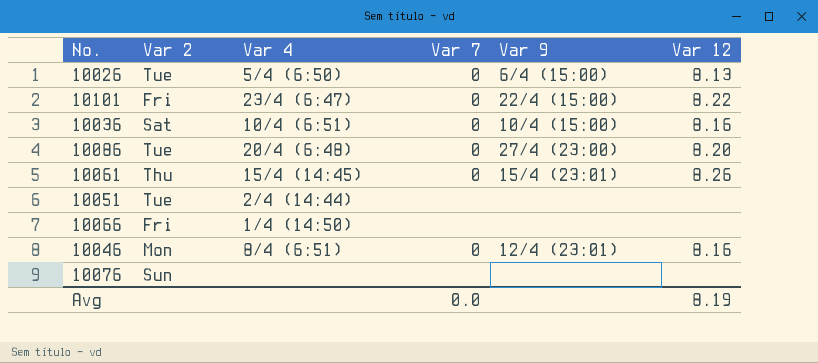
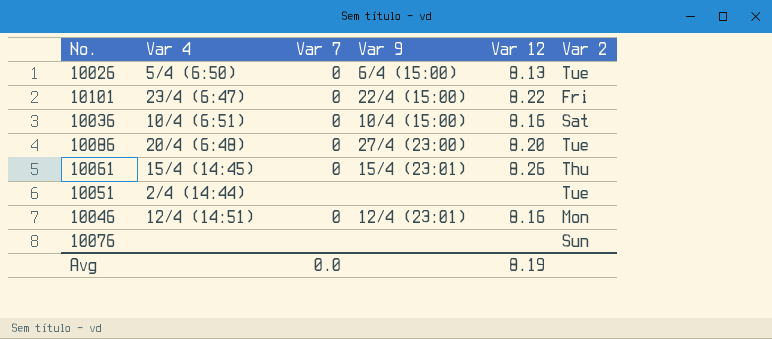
column Var 2 | position: 2 -> 6
row 10066: Fri | 1/4 (14:50) | none | none | none -> none
10046 | Var 4: 8/4 (6:51) -> 12/4 (14:51)

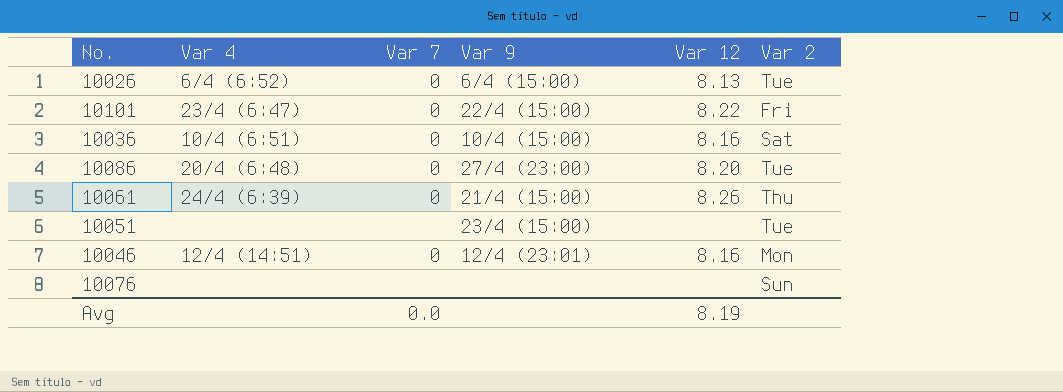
10026 | Var 4: 5/4 (6:50) -> 6/4 (6:52)
10061 | Var 4: 15/4 (14:45) -> 24/4 (6:39)
10061 | Var 9: 15/4 (23:01) -> 21/4 (15:00)
10051 | Var 4: 2/4 (14:44) -> none
10051 | Var 9: none -> 23/4 (15:00)

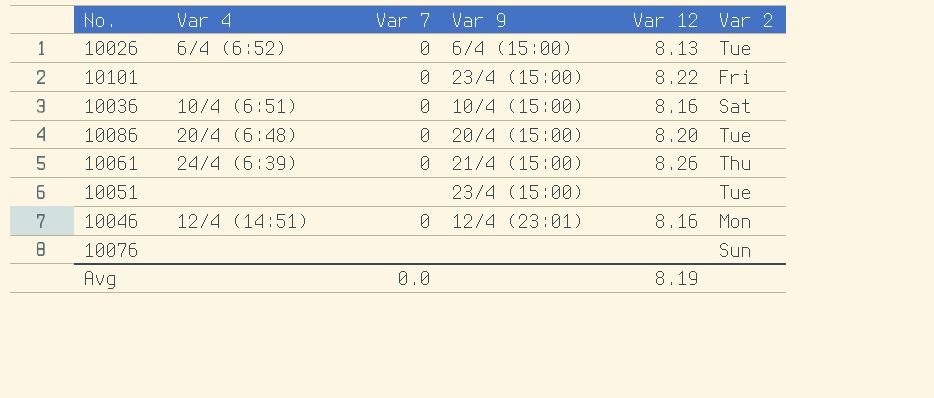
10101 | Var 4: 23/4 (6:47) -> none
10101 | Var 9: 22/4 (15:00) -> 23/4 (15:00)
10086 | Var 9: 27/4 (23:00) -> 20/4 (15:00)

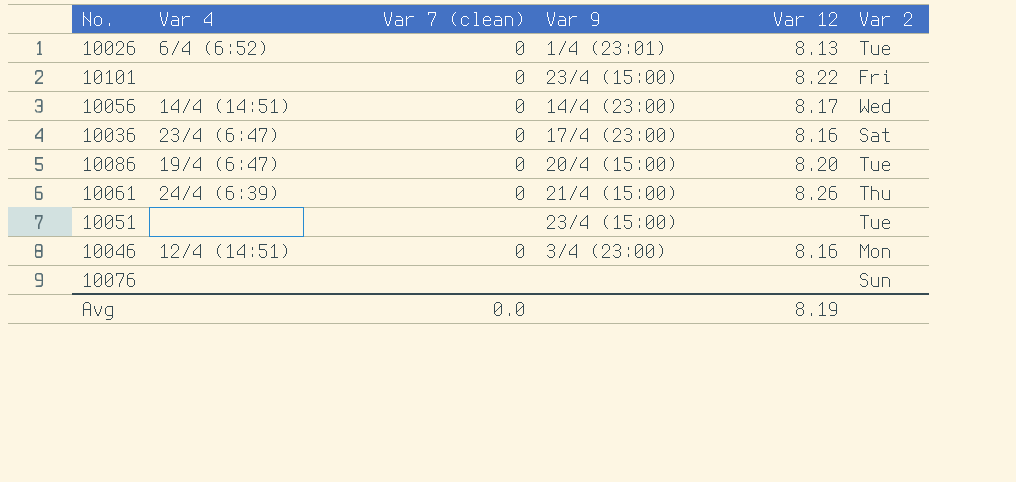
column name: Var 7 -> Var 7 (clean)
10026 | Var 9: 6/4 (15:00) -> 1/4 (23:01)
row 10056: none -> 14/4 (14:51) | 0 | 14/4 (23:00) | 8.17 | Wed
10036 | Var 4: 10/4 (6:51) -> 23/4 (6:47)
10036 | Var 9: 10/4 (15:00) -> 17/4 (23:00)
10086 | Var 4: 20/4 (6:48) -> 19/4 (6:47)
10046 | Var 9: 12/4 (23:01) -> 3/4 (23:00)

